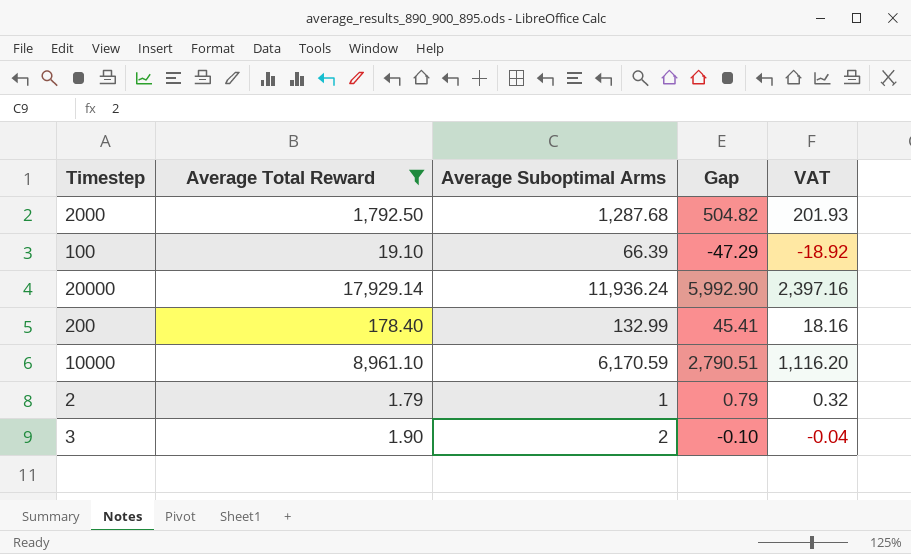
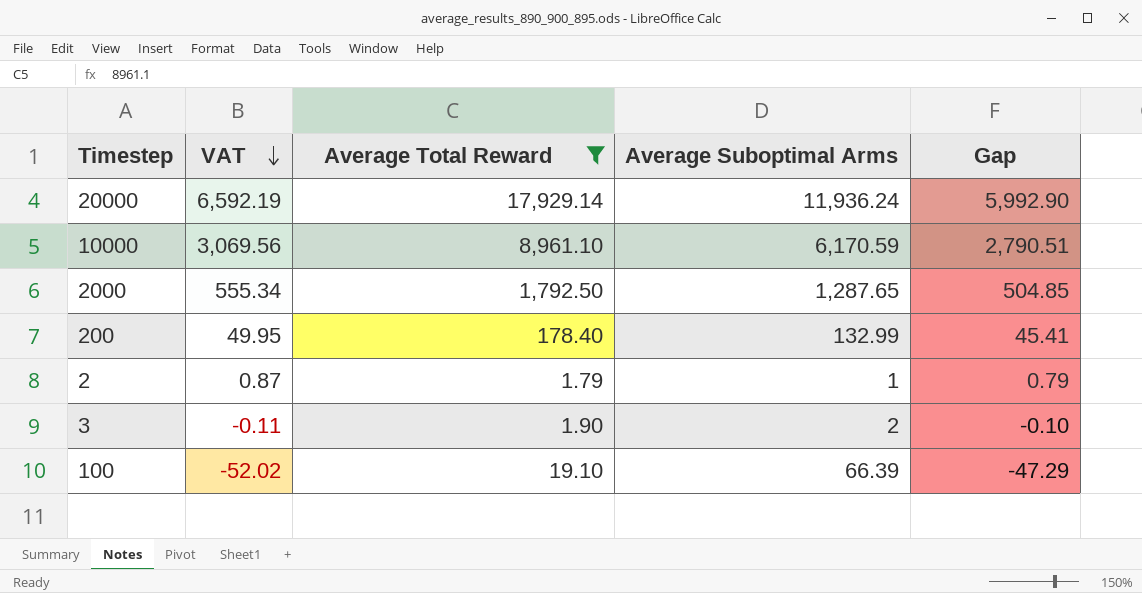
row order: none -> VAT descending
column VAT | formula: [Gap] * 0.4 -> [Gap] * 1.1
column VAT | position: 5 -> 2
2000 | Average Suboptimal Arms: 1,287.68 -> 1,287.65
2000 | Gap: 504.82 -> 504.85

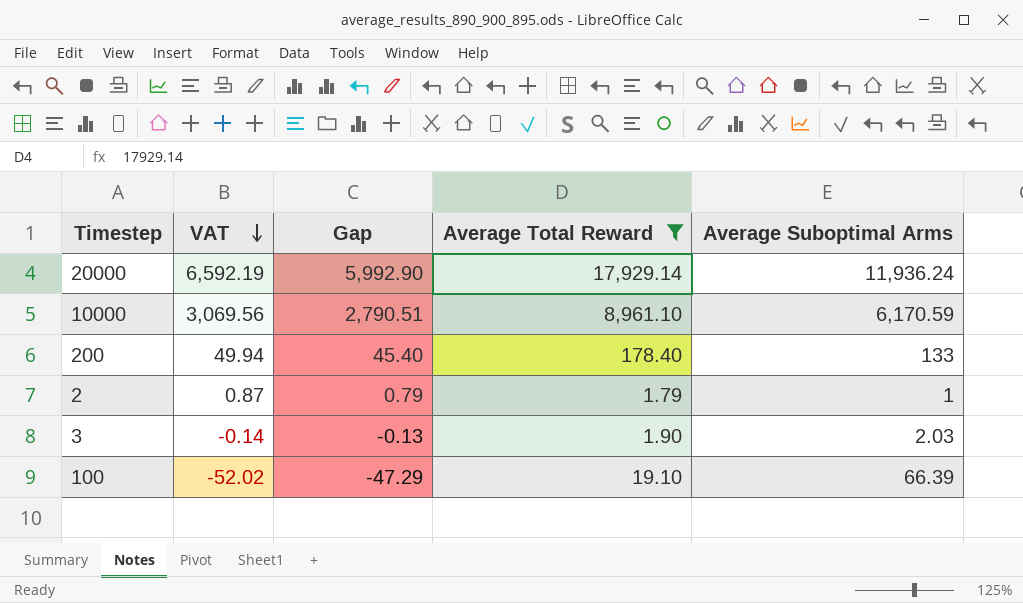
column Gap | position: 5 -> 3
row 2000: 555.34 | 1,792.50 | 1,287.65 | 504.85 -> none
200 | VAT: 49.95 -> 49.94
200 | Gap: 45.41 -> 45.40
200 | Average Suboptimal Arms: 132.99 -> 133
3 | VAT: -0.11 -> -0.14
3 | Gap: -0.10 -> -0.13
3 | Average Suboptimal Arms: 2 -> 2.03

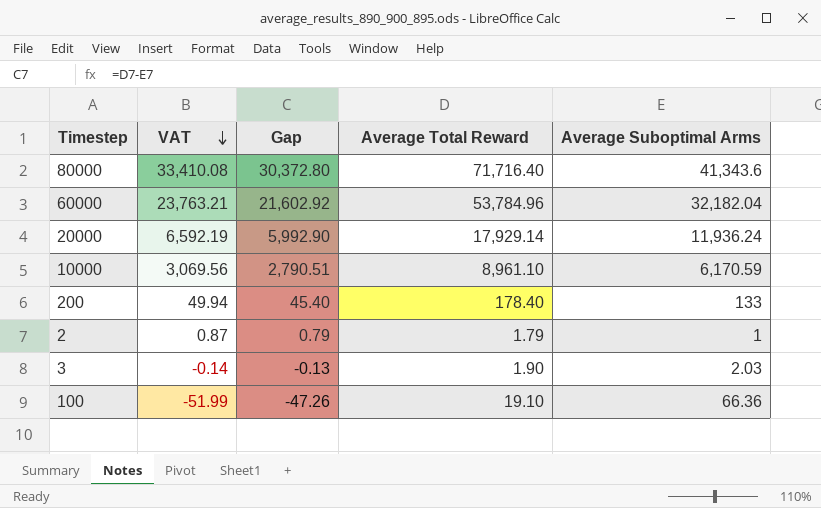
filter: Average Total Reward <= 17,929.14 -> none
100 | VAT: -52.02 -> -51.99
100 | Gap: -47.29 -> -47.26
100 | Average Suboptimal Arms: 66.39 -> 66.36

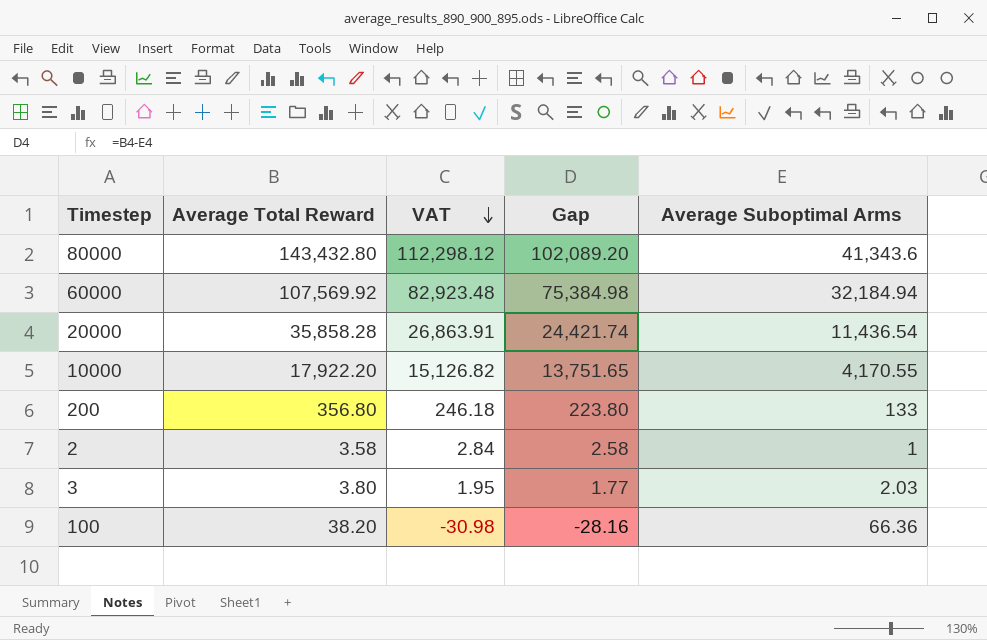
column Average Total Reward | position: 4 -> 2
80000 | Average Total Reward: 71,716.40 -> 143,432.80
80000 | VAT: 33,410.08 -> 112,298.12
80000 | Gap: 30,372.80 -> 102,089.20
60000 | Average Total Reward: 53,784.96 -> 107,569.92
60000 | VAT: 23,763.21 -> 82,923.48
60000 | Gap: 21,602.92 -> 75,384.98
60000 | Average Suboptimal Arms: 32,182.04 -> 32,184.94
20000 | Average Total Reward: 17,929.14 -> 35,858.28
20000 | VAT: 6,592.19 -> 26,863.91
20000 | Gap: 5,992.90 -> 24,421.74
20000 | Average Suboptimal Arms: 11,936.24 -> 11,436.54
10000 | Average Total Reward: 8,961.10 -> 17,922.20
10000 | VAT: 3,069.56 -> 15,126.82
10000 | Gap: 2,790.51 -> 13,751.65
10000 | Average Suboptimal Arms: 6,170.59 -> 4,170.55
200 | Average Total Reward: 178.40 -> 356.80
200 | VAT: 49.94 -> 246.18
200 | Gap: 45.40 -> 223.80
2 | Average Total Reward: 1.79 -> 3.58
2 | VAT: 0.87 -> 2.84
2 | Gap: 0.79 -> 2.58
3 | Average Total Reward: 1.90 -> 3.80
3 | VAT: -0.14 -> 1.95
3 | Gap: -0.13 -> 1.77
100 | Average Total Reward: 19.10 -> 38.20
100 | VAT: -51.99 -> -30.98
100 | Gap: -47.26 -> -28.16

